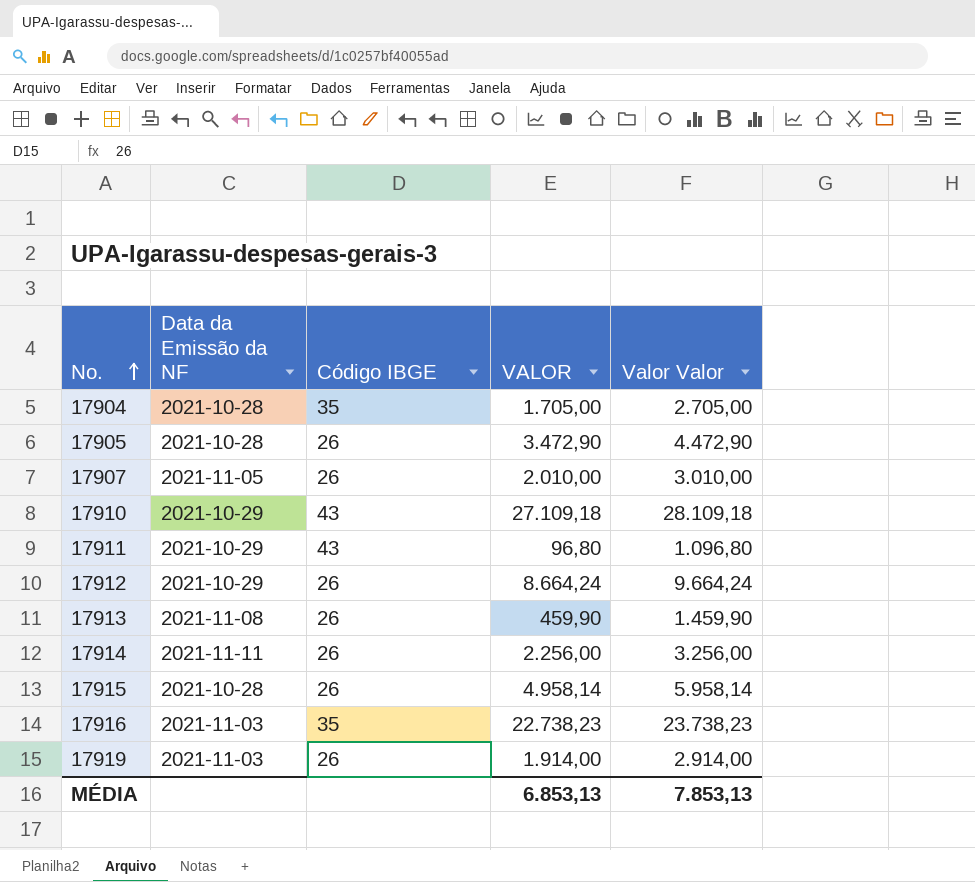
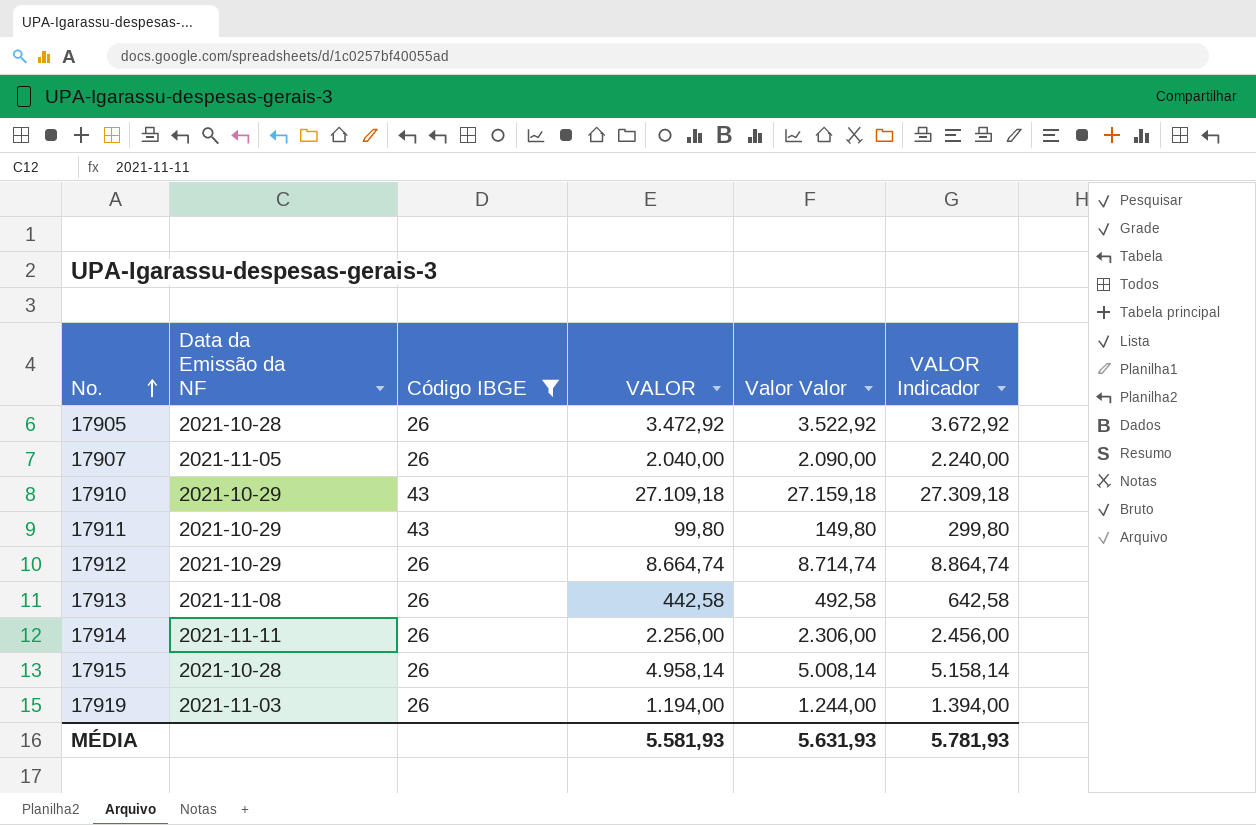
filter: none -> Código IBGE != 35
column Valor Valor | formula: [VALOR] + 1000 -> [VALOR] + 50
column VALOR Indicador | formula: none -> [VALOR] + 200
17905 | VALOR: 3.472,90 -> 3.472,92
17907 | VALOR: 2.010,00 -> 2.040,00
17911 | VALOR: 96,80 -> 99,80
17912 | VALOR: 8.664,24 -> 8.664,74
17913 | VALOR: 459,90 -> 442,58
17919 | VALOR: 1.914,00 -> 1.194,00
MÉDIA | VALOR: 6.853,13 -> 5.581,93
MÉDIA | Valor Valor: 7.853,13 -> 5.631,93

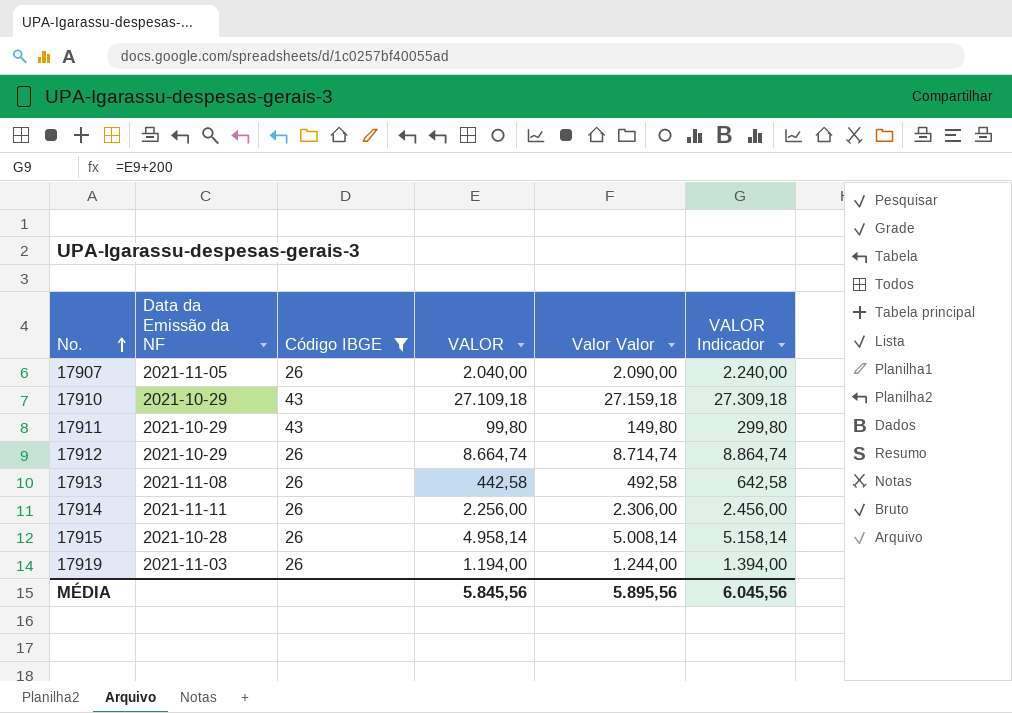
row 17905: 2021-10-28 | 26 | 3.472,92 | 3.522,92 | 3.672,92 -> none
MÉDIA | VALOR: 5.581,93 -> 5.845,56
MÉDIA | Valor Valor: 5.631,93 -> 5.895,56
MÉDIA | VALOR Indicador: 5.781,93 -> 6.045,56

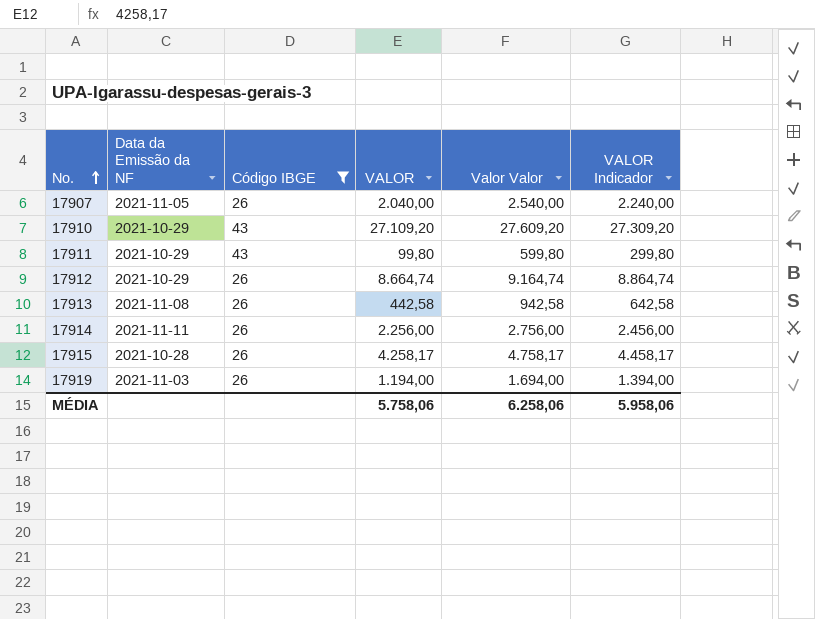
column Valor Valor | formula: [VALOR] + 50 -> [VALOR] + 500
17910 | VALOR: 27.109,18 -> 27.109,20
17910 | VALOR Indicador: 27.309,18 -> 27.309,20
17915 | VALOR: 4.958,14 -> 4.258,17
17915 | VALOR Indicador: 5.158,14 -> 4.458,17
MÉDIA | VALOR: 5.845,56 -> 5.758,06
MÉDIA | Valor Valor: 5.895,56 -> 6.258,06
MÉDIA | VALOR Indicador: 6.045,56 -> 5.958,06

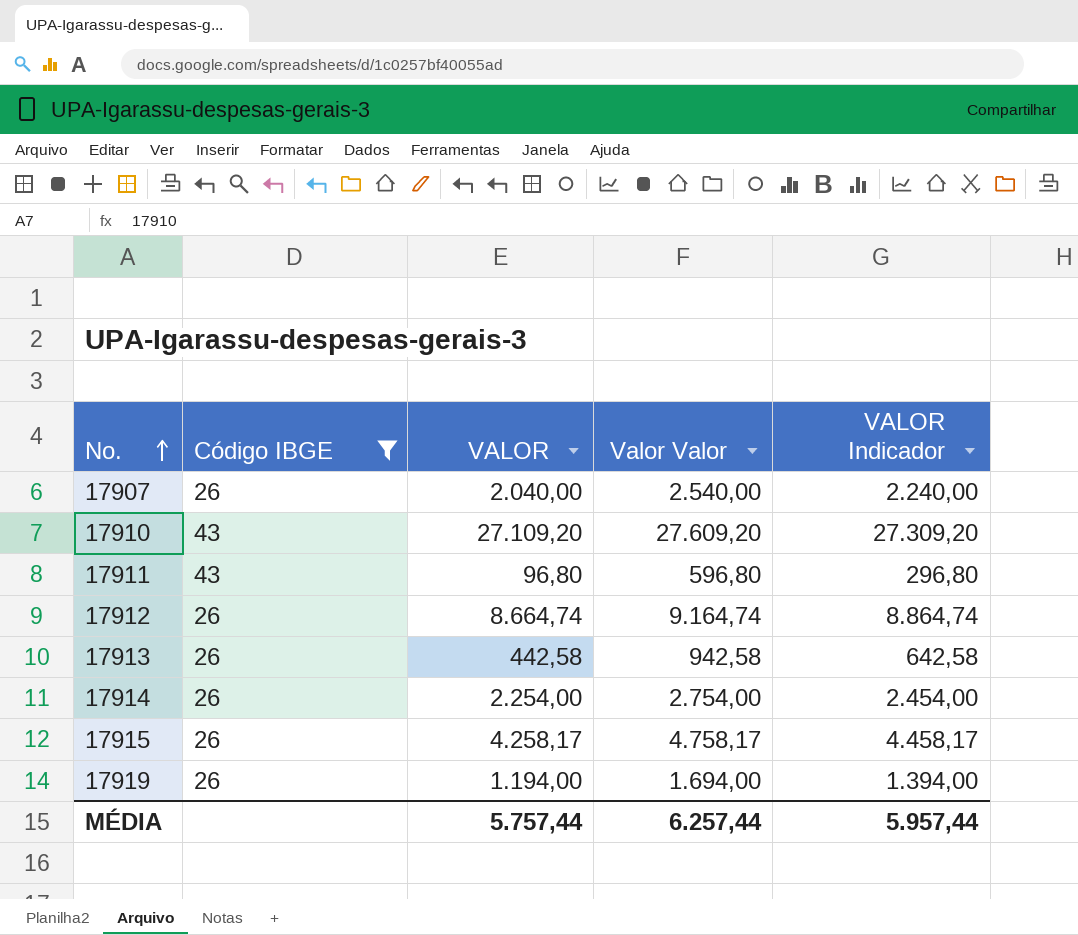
column Data da Emissão da NF | position: 2 -> none
17911 | VALOR: 99,80 -> 96,80
17911 | Valor Valor: 599,80 -> 596,80
17911 | VALOR Indicador: 299,80 -> 296,80
17914 | VALOR: 2.256,00 -> 2.254,00
17914 | Valor Valor: 2.756,00 -> 2.754,00
17914 | VALOR Indicador: 2.456,00 -> 2.454,00
MÉDIA | VALOR: 5.758,06 -> 5.757,44
MÉDIA | Valor Valor: 6.258,06 -> 6.257,44
MÉDIA | VALOR Indicador: 5.958,06 -> 5.957,44

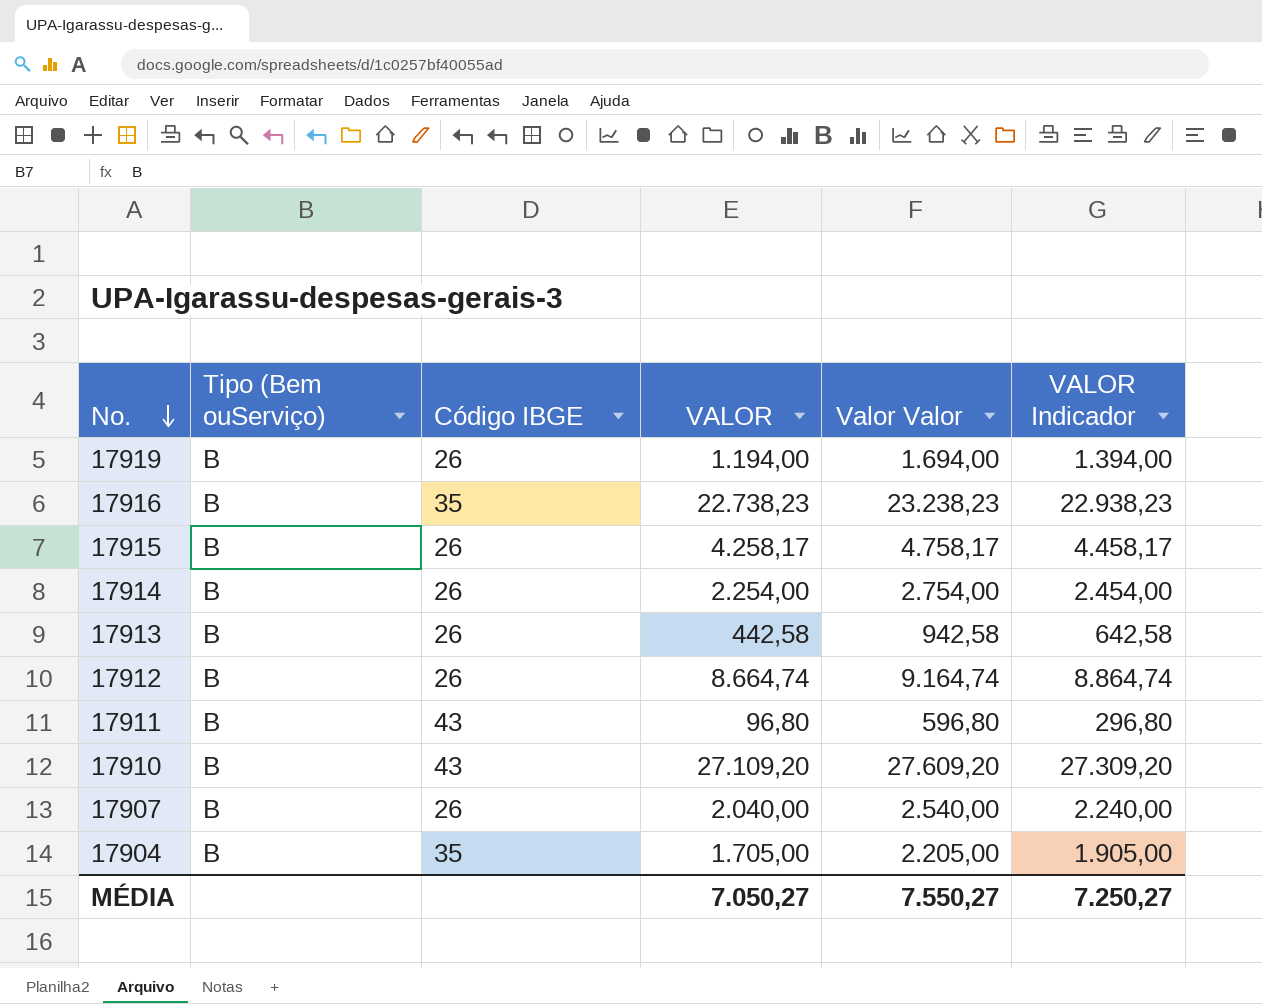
filter: Código IBGE != 35 -> none
row order: No. ascending -> No. descending
column Tipo (Bem ouServiço) | position: none -> 2
MÉDIA | VALOR: 5.757,44 -> 7.050,27
MÉDIA | Valor Valor: 6.257,44 -> 7.550,27
MÉDIA | VALOR Indicador: 5.957,44 -> 7.250,27

